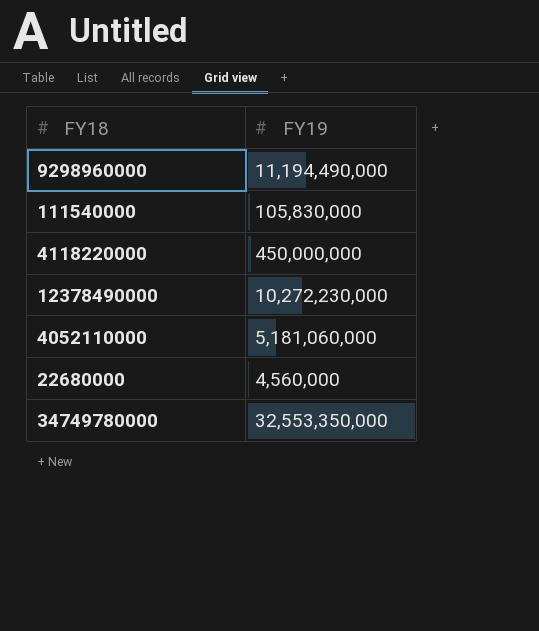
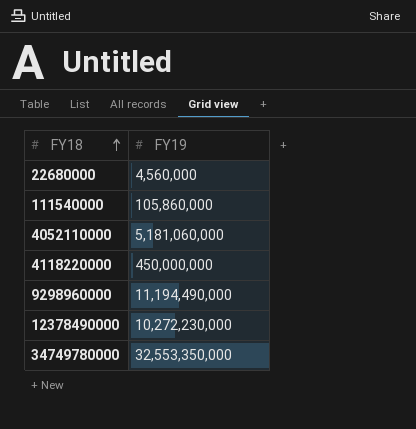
row order: none -> FY18 ascending
111540000 | FY19: 105,830,000 -> 105,860,000

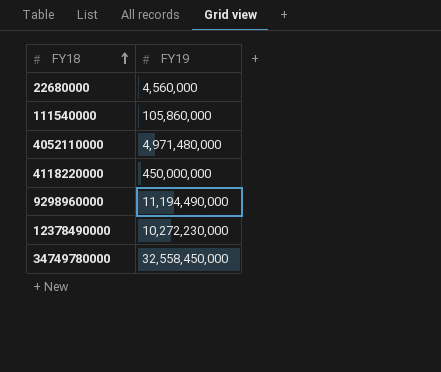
4052110000 | FY19: 5,181,060,000 -> 4,971,480,000
34749780000 | FY19: 32,553,350,000 -> 32,558,450,000

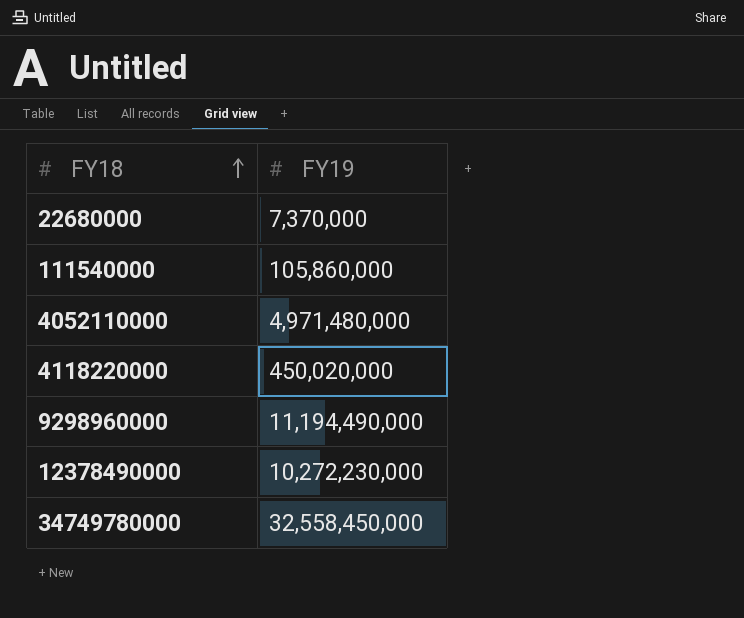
22680000 | FY19: 4,560,000 -> 7,370,000
4118220000 | FY19: 450,000,000 -> 450,020,000

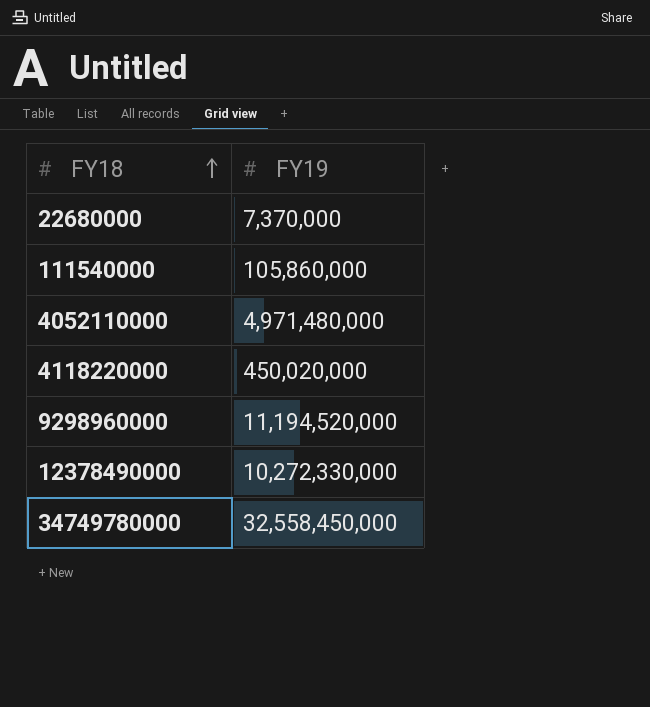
9298960000 | FY19: 11,194,490,000 -> 11,194,520,000
12378490000 | FY19: 10,272,230,000 -> 10,272,330,000

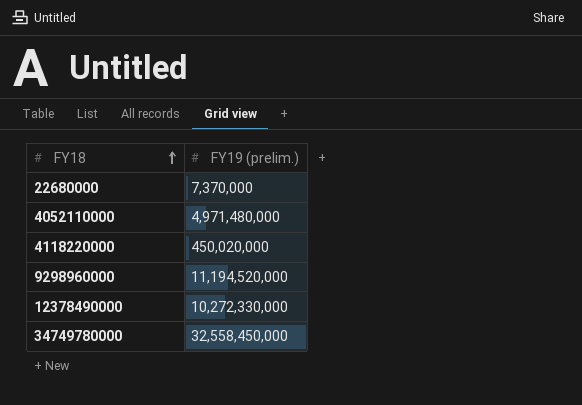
column name: FY19 -> FY19 (prelim.)
row 111540000: 105,860,000 -> none

